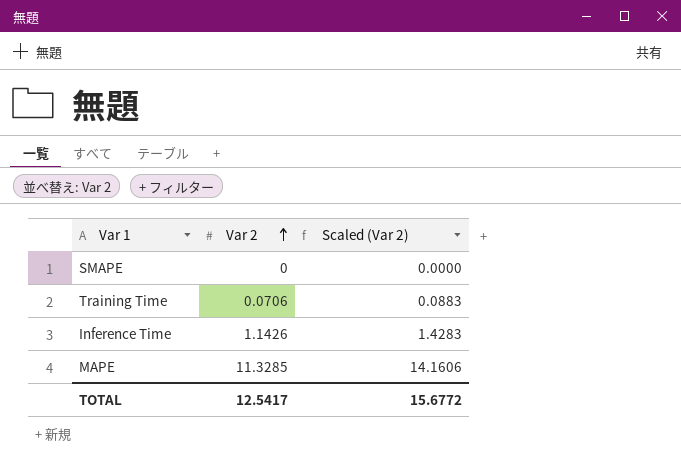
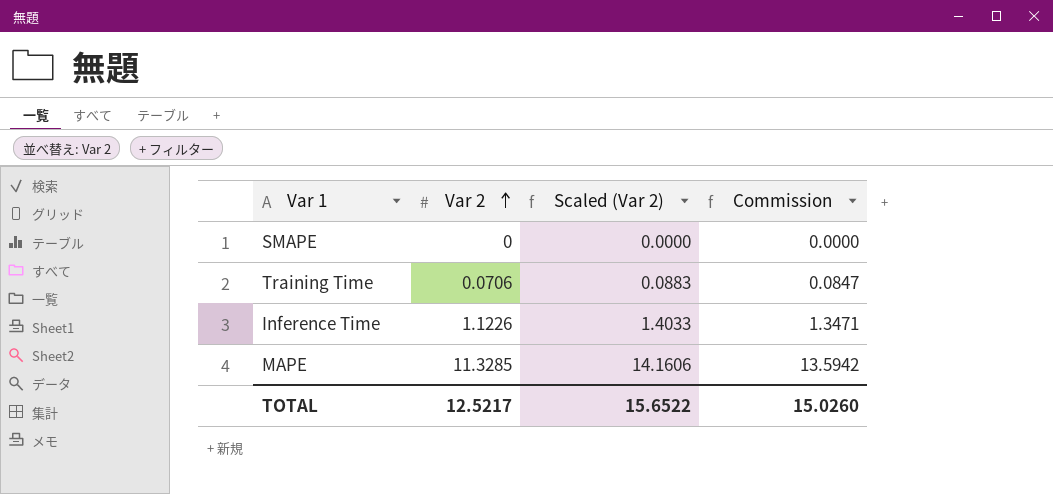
column Commission | formula: none -> [Var 2] * 1.2
Inference Time | Var 2: 1.1426 -> 1.1226
Inference Time | Scaled (Var 2): 1.4283 -> 1.4033
TOTAL | Var 2: 12.5417 -> 12.5217
TOTAL | Scaled (Var 2): 15.6772 -> 15.6522

